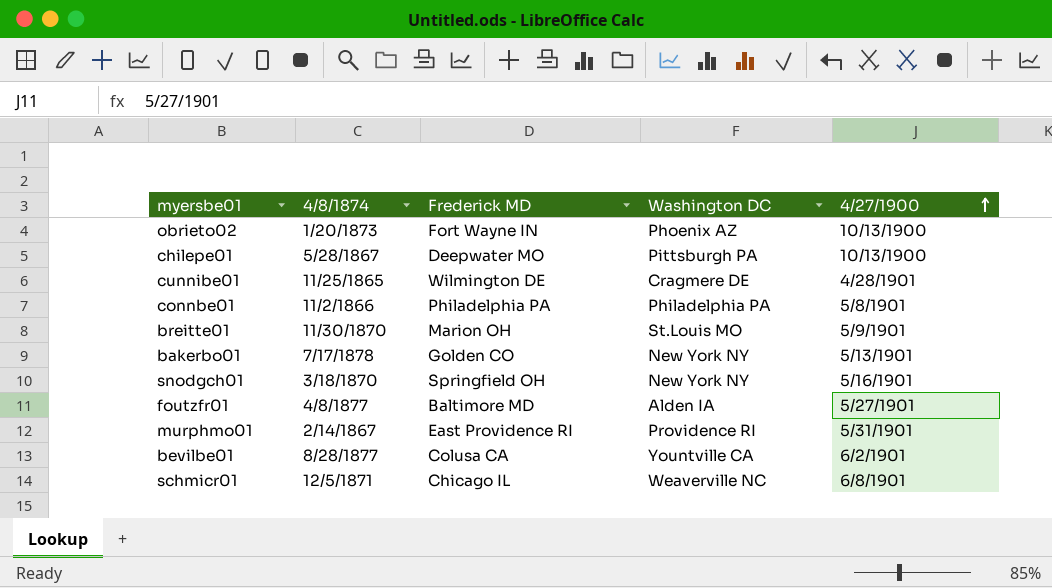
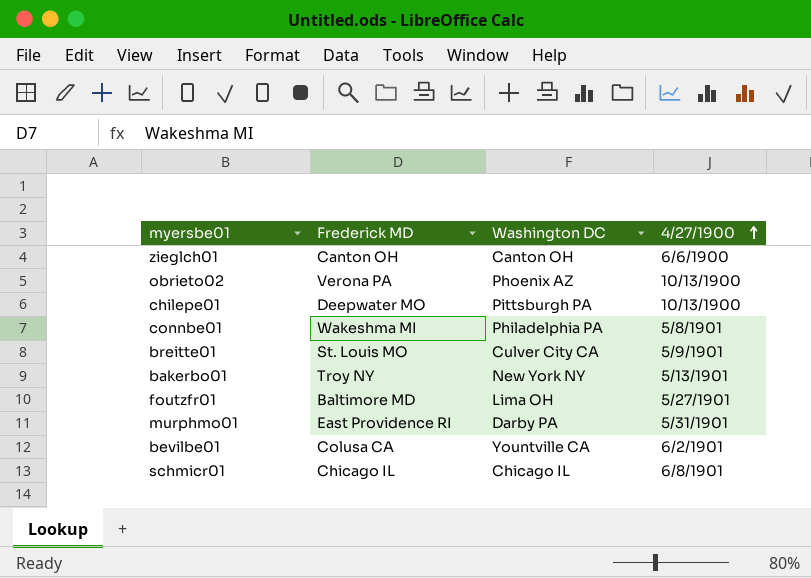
column 4/8/1874 | position: 2 -> none
row cunnibe01: 11/25/1865 | Wilmington DE | Cragmere DE | 4/28/1901 -> none
row snodgch01: 3/18/1870 | Springfield OH | New York NY | 5/16/1901 -> none
row zieglch01: none -> Canton OH | Canton OH | 6/6/1900
obrieto02 | Frederick MD: Fort Wayne IN -> Verona PA
connbe01 | Frederick MD: Philadelphia PA -> Wakeshma MI
breitte01 | Frederick MD: Marion OH -> St. Louis MO
breitte01 | Washington DC: St.Louis MO -> Culver City CA
bakerbo01 | Frederick MD: Golden CO -> Troy NY
foutzfr01 | Washington DC: Alden IA -> Lima OH
murphmo01 | Washington DC: Providence RI -> Darby PA
schmicr01 | Washington DC: Weaverville NC -> Chicago IL

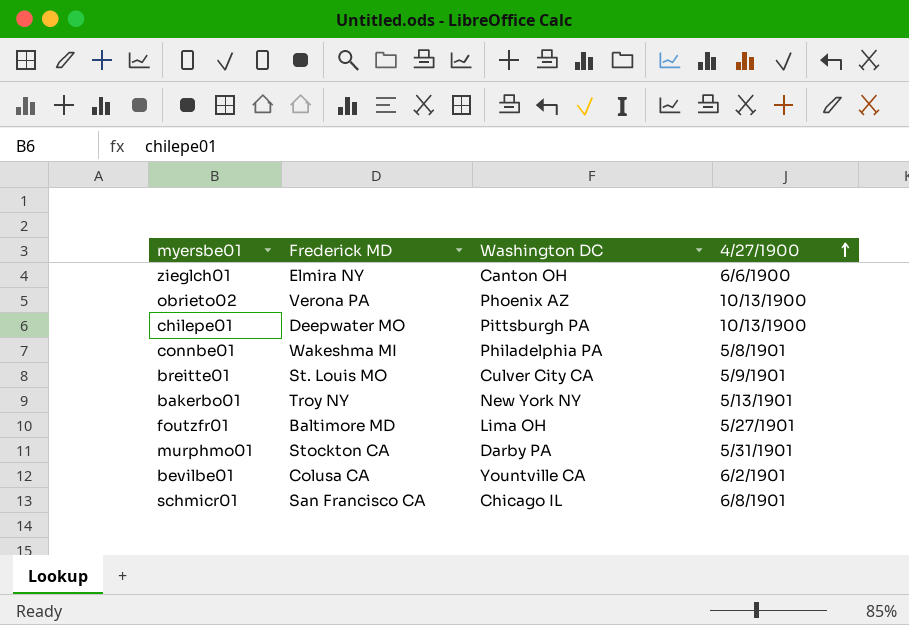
zieglch01 | Frederick MD: Canton OH -> Elmira NY
murphmo01 | Frederick MD: East Providence RI -> Stockton CA
schmicr01 | Frederick MD: Chicago IL -> San Francisco CA

